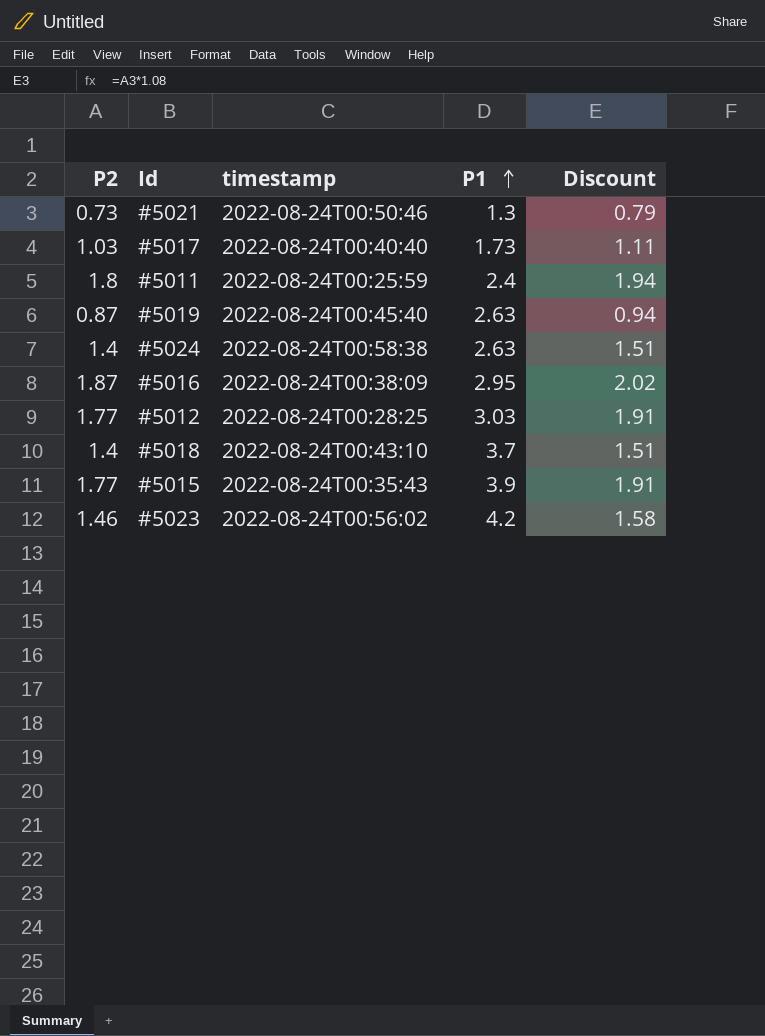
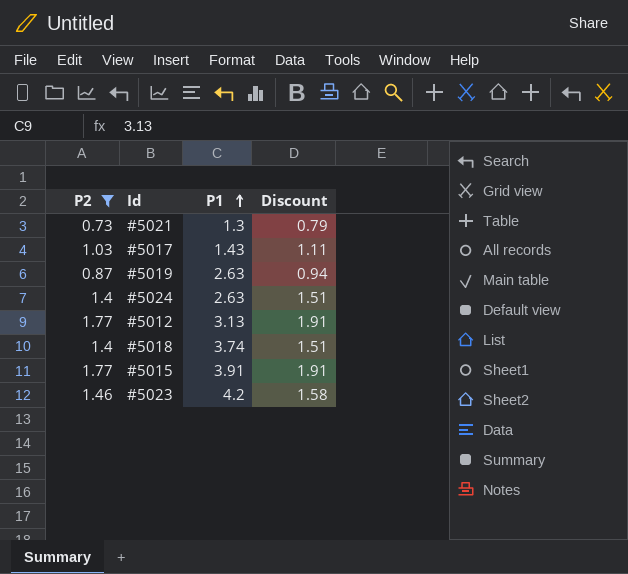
filter: none -> P2 <= 1.77
column timestamp | position: 3 -> none
#5017 | P1: 1.73 -> 1.43
#5012 | P1: 3.03 -> 3.13
#5018 | P1: 3.7 -> 3.74
#5015 | P1: 3.9 -> 3.91

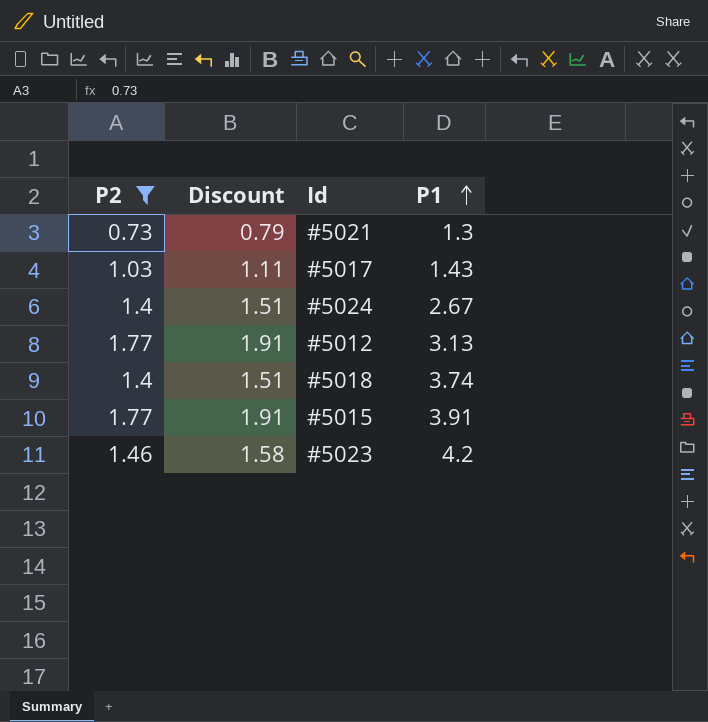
column Discount | position: 4 -> 2
row #5019: 0.87 | 2.63 | 0.94 -> none
#5024 | P1: 2.63 -> 2.67

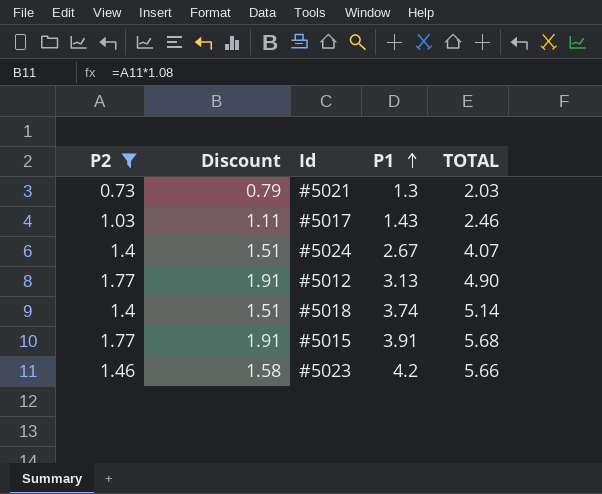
column TOTAL | formula: none -> [P2] + [P1]

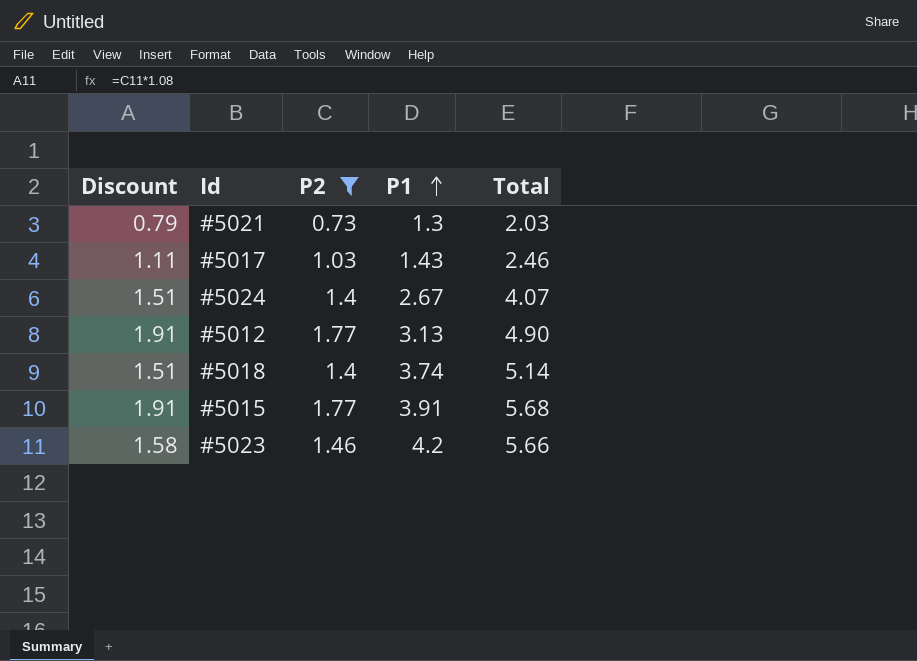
column P2 | position: 1 -> 3
column name: TOTAL -> Total

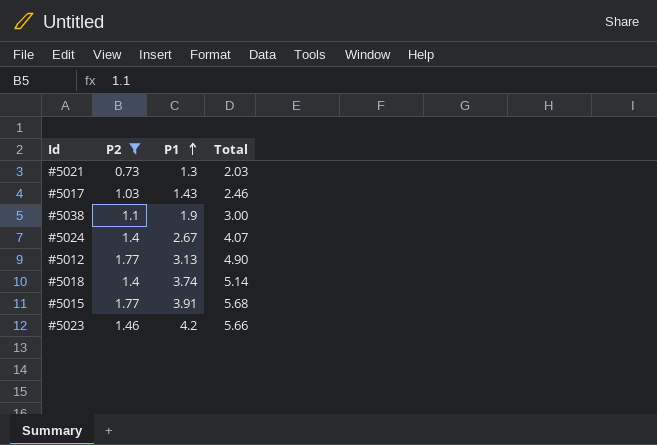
column Discount | formula: [P2] * 1.08 -> none
row #5038: none -> 1.1 | 1.9 | 3.00

